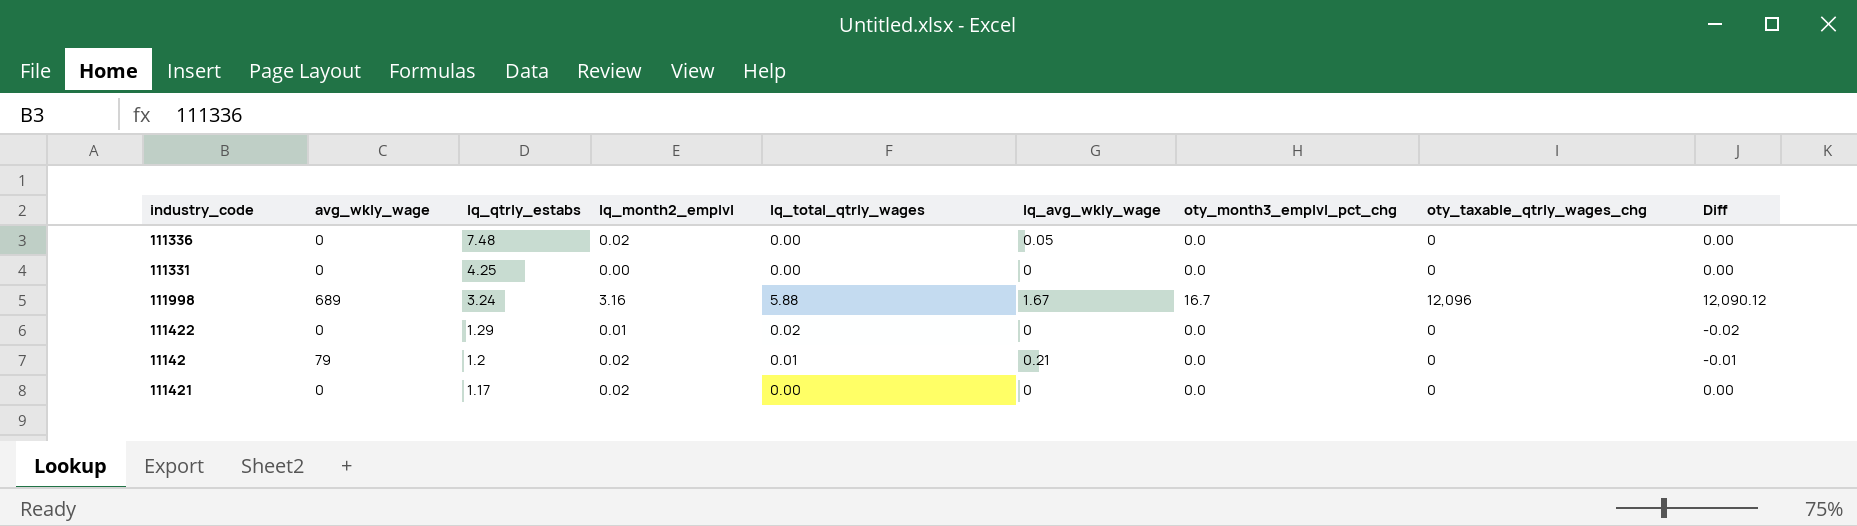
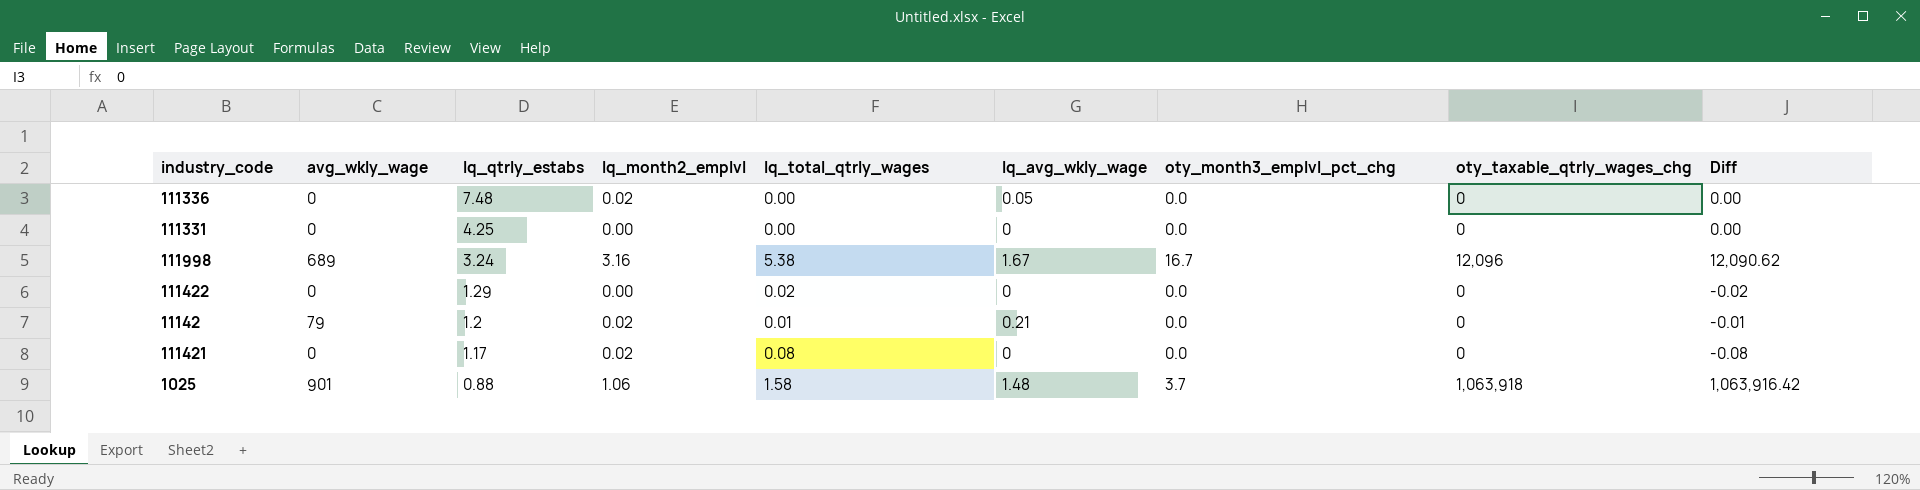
111998 | lq_total_qtrly_wages: 5.88 -> 5.38
111998 | Diff: 12,090.12 -> 12,090.62
111422 | lq_month2_emplvl: 0.01 -> 0.00
111421 | lq_total_qtrly_wages: 0.00 -> 0.08
111421 | Diff: 0.00 -> -0.08
row 1025: none -> 901 | 0.88 | 1.06 | 1.58 | 1.48 | 3.7 | 1,063,918 | 1,063,916.42

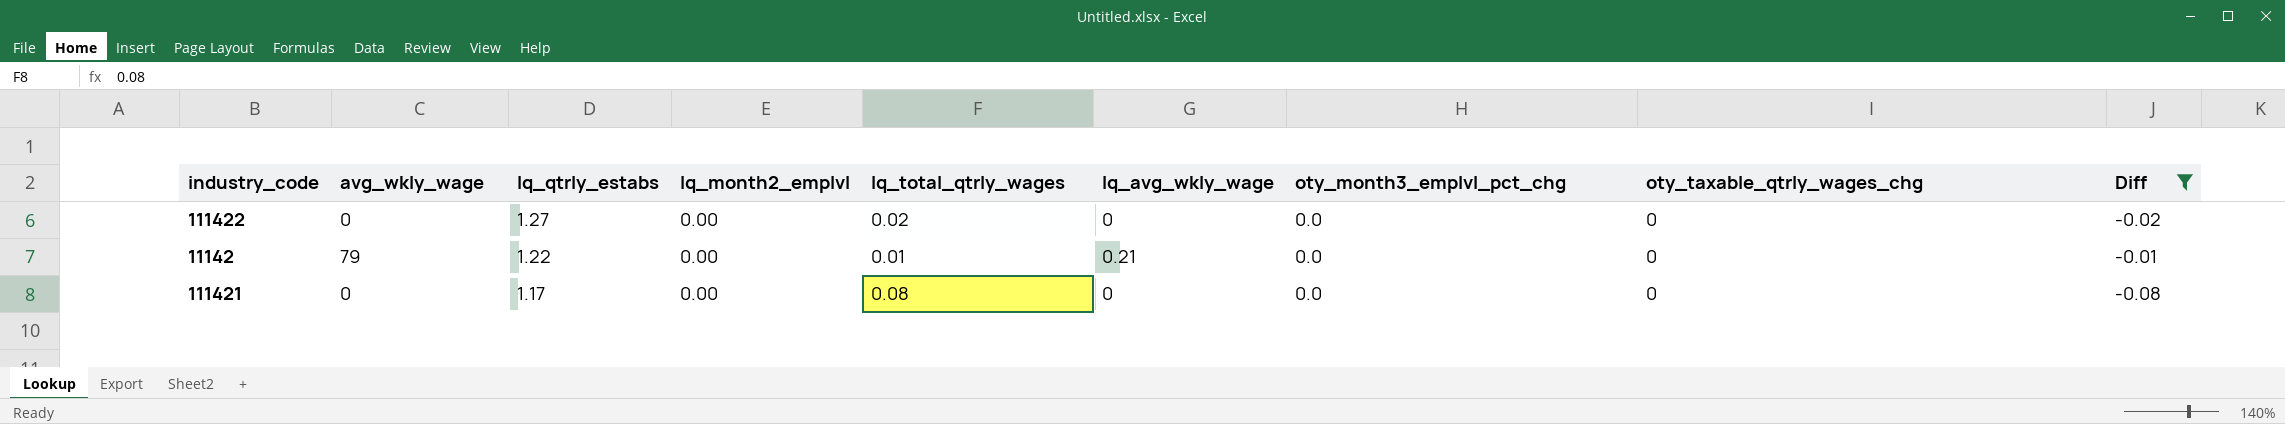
filter: none -> Diff <= -0.01
111422 | lq_qtrly_estabs: 1.29 -> 1.27
11142 | lq_qtrly_estabs: 1.2 -> 1.22
11142 | lq_month2_emplvl: 0.02 -> 0.00
111421 | lq_month2_emplvl: 0.02 -> 0.00

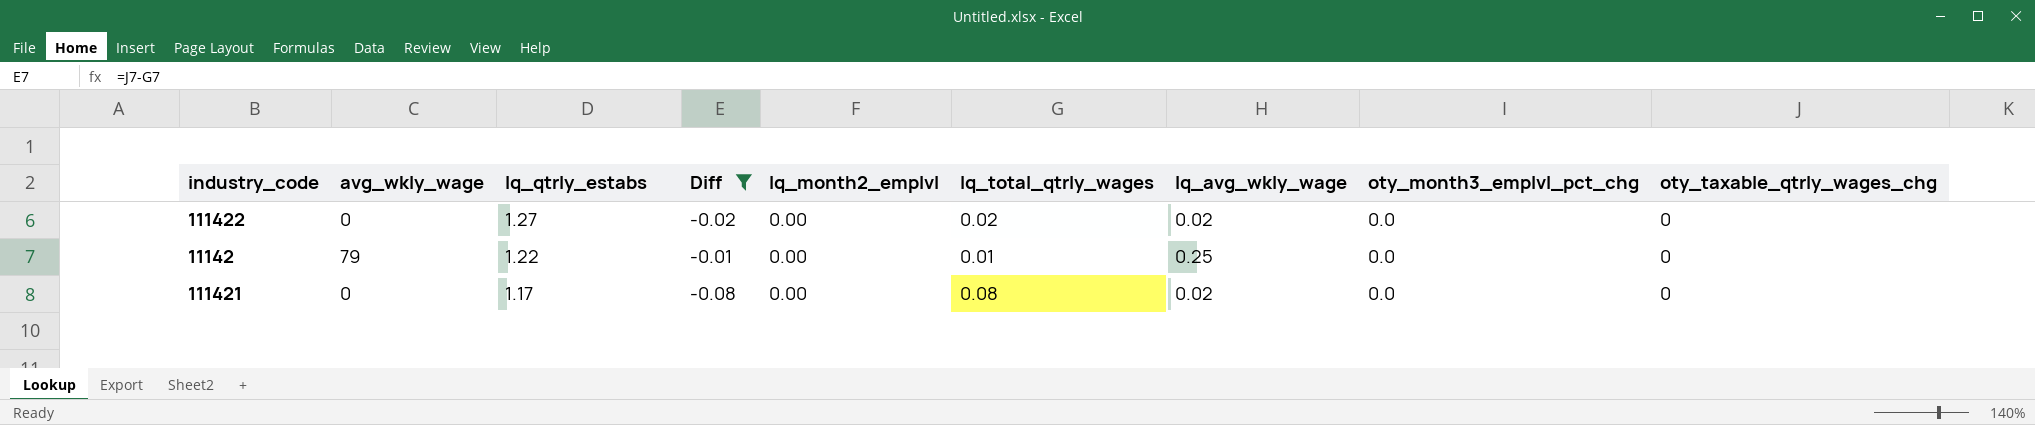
column Diff | position: 9 -> 4
111422 | lq_avg_wkly_wage: 0 -> 0.02
11142 | lq_avg_wkly_wage: 0.21 -> 0.25
111421 | lq_avg_wkly_wage: 0 -> 0.02

